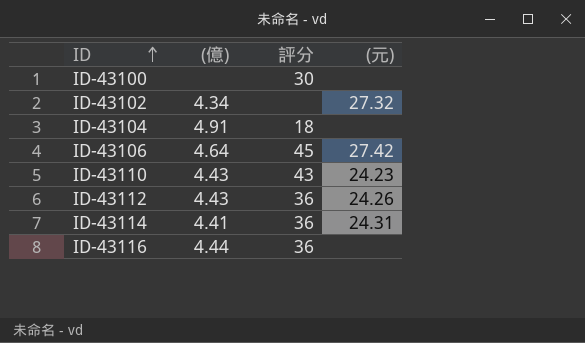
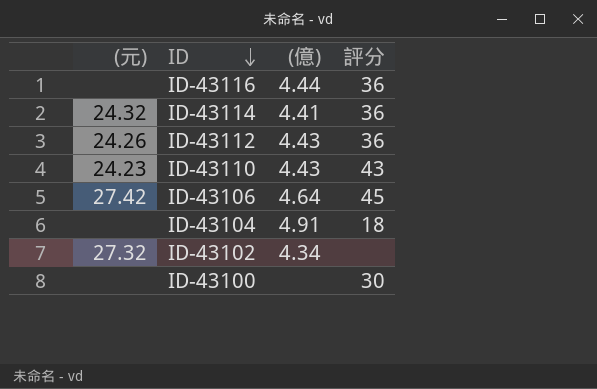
row order: ID ascending -> ID descending
column (元) | position: 4 -> 1
ID-43114 | (元): 24.31 -> 24.32

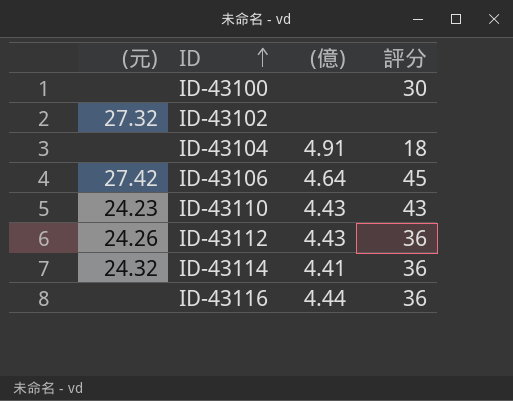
row order: ID descending -> ID ascending
ID-43102 | (億): 4.34 -> none

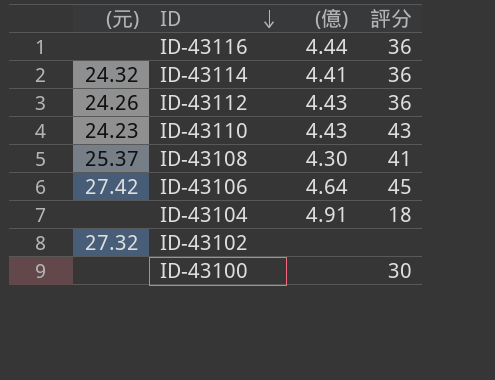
row order: ID ascending -> ID descending
row ID-43108: none -> 25.37 | 4.30 | 41

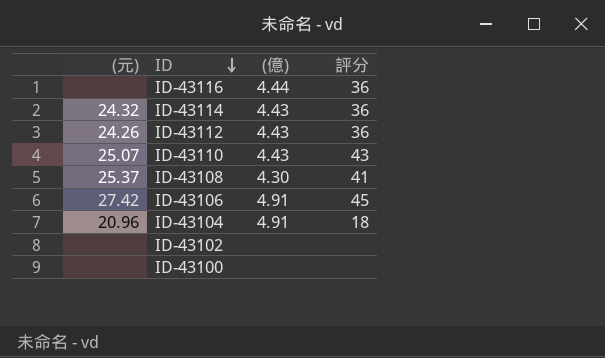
ID-43114 | (億): 4.41 -> 4.43
ID-43110 | (元): 24.23 -> 25.07
ID-43106 | (億): 4.64 -> 4.91
ID-43104 | (元): none -> 20.96
ID-43102 | (元): 27.32 -> none
ID-43100 | 評分: 30 -> none

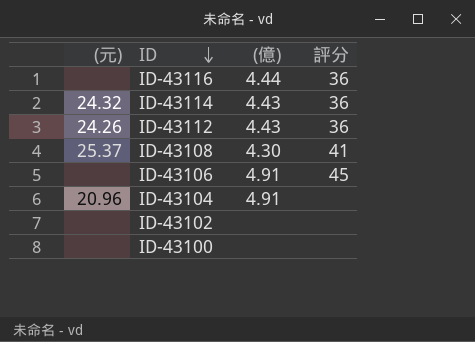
row ID-43110: 25.07 | 4.43 | 43 -> none
ID-43106 | (元): 27.42 -> none
ID-43104 | 評分: 18 -> none

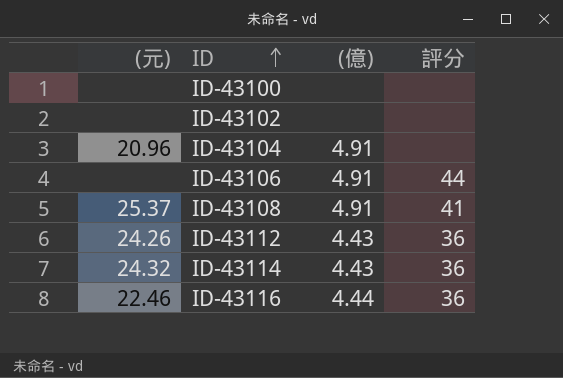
row order: ID descending -> ID ascending
ID-43106 | 評分: 45 -> 44
ID-43108 | (億): 4.30 -> 4.91
ID-43116 | (元): none -> 22.46

